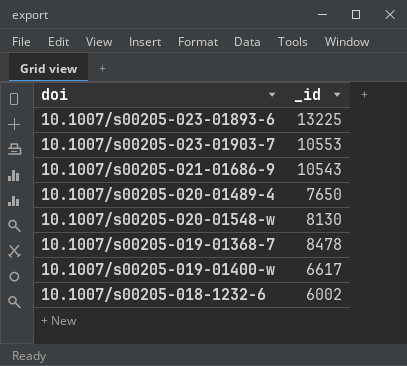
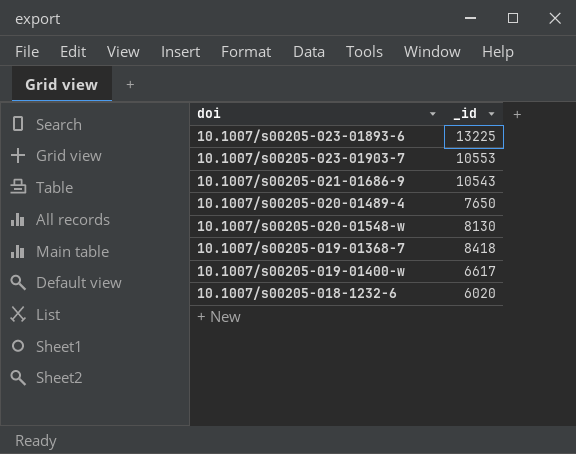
10.1007/s00205-019-01368-7 | _id: 8478 -> 8418
10.1007/s00205-018-1232-6 | _id: 6002 -> 6020

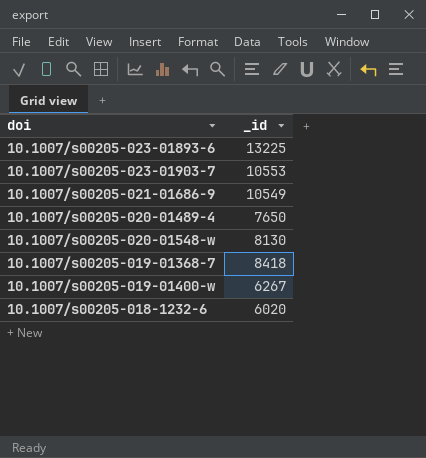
10.1007/s00205-021-01686-9 | _id: 10543 -> 10549
10.1007/s00205-019-01400-w | _id: 6617 -> 6267

